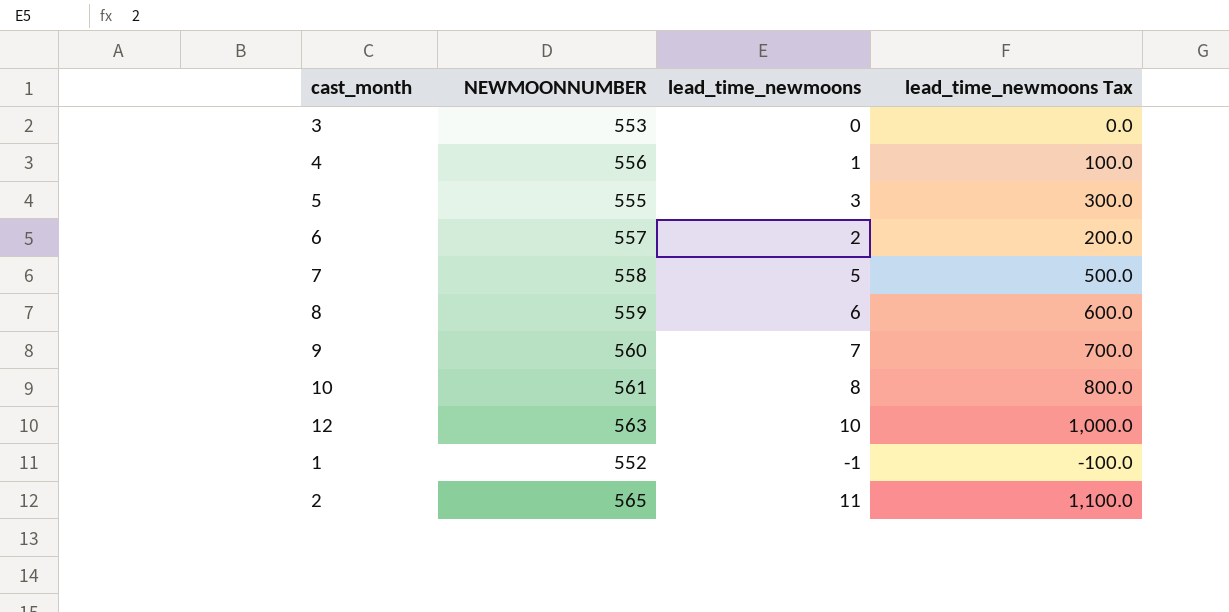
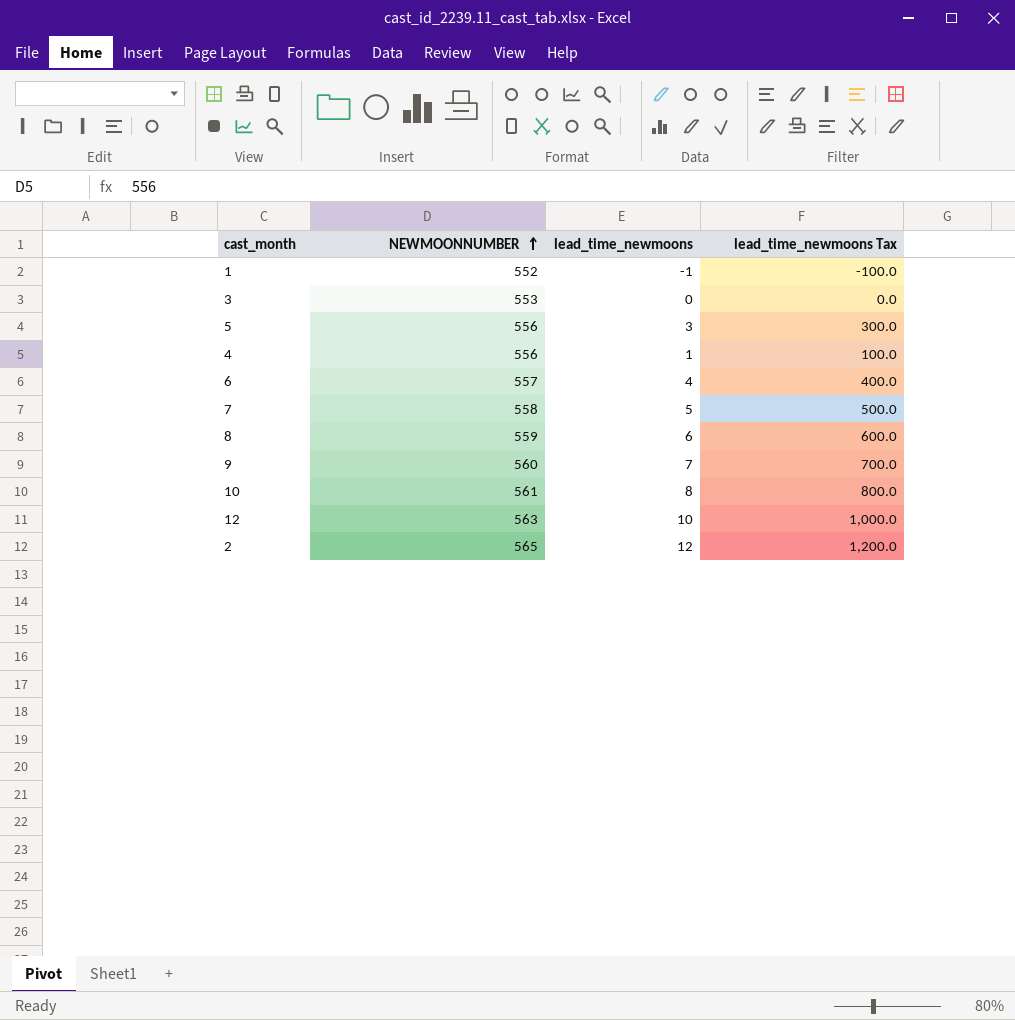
row order: none -> NEWMOONNUMBER ascending
5 | NEWMOONNUMBER: 555 -> 556
6 | lead_time_newmoons: 2 -> 4
6 | lead_time_newmoons Tax: 200.0 -> 400.0
2 | lead_time_newmoons: 11 -> 12
2 | lead_time_newmoons Tax: 1,100.0 -> 1,200.0

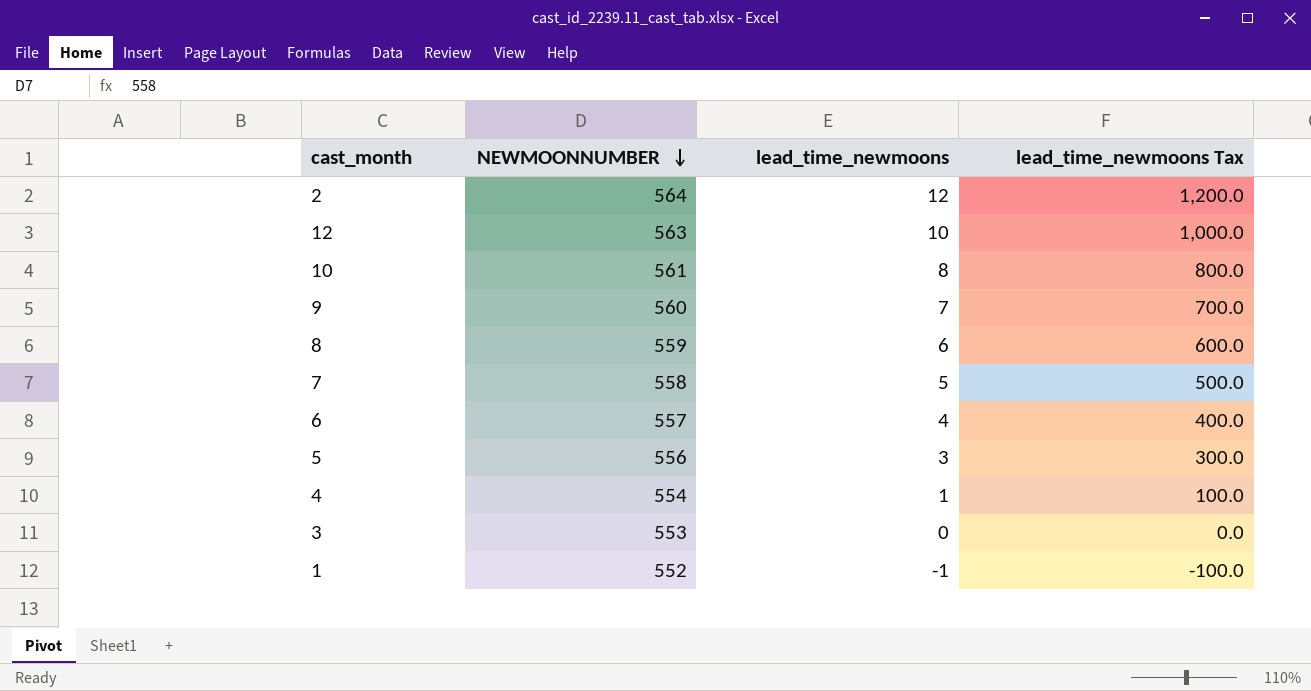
row order: NEWMOONNUMBER ascending -> NEWMOONNUMBER descending
2 | NEWMOONNUMBER: 565 -> 564
4 | NEWMOONNUMBER: 556 -> 554

